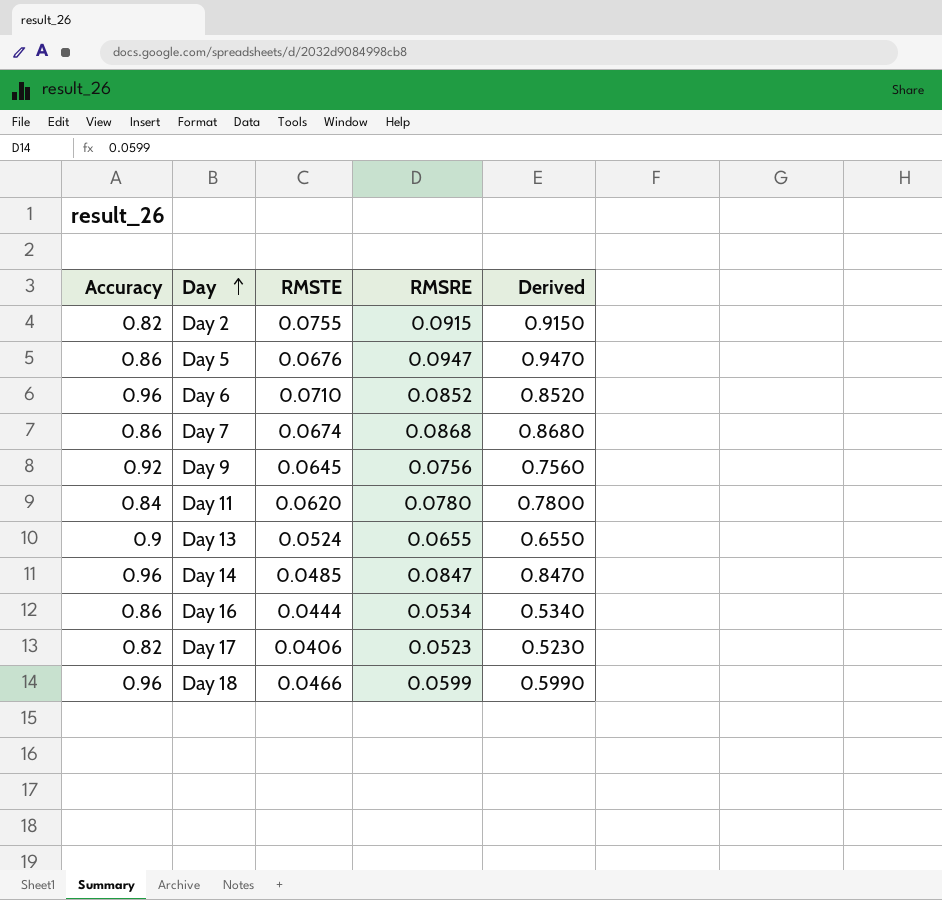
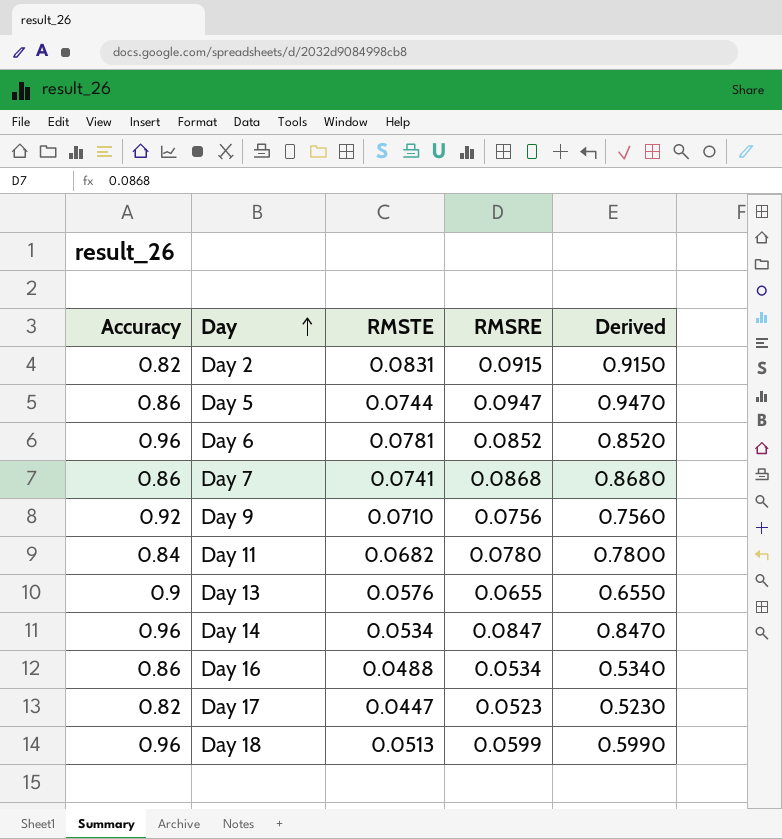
Day 2 | RMSTE: 0.0755 -> 0.0831
Day 5 | RMSTE: 0.0676 -> 0.0744
Day 6 | RMSTE: 0.0710 -> 0.0781
Day 7 | RMSTE: 0.0674 -> 0.0741
Day 9 | RMSTE: 0.0645 -> 0.0710
Day 11 | RMSTE: 0.0620 -> 0.0682
Day 13 | RMSTE: 0.0524 -> 0.0576
Day 14 | RMSTE: 0.0485 -> 0.0534
Day 16 | RMSTE: 0.0444 -> 0.0488
Day 17 | RMSTE: 0.0406 -> 0.0447
Day 18 | RMSTE: 0.0466 -> 0.0513

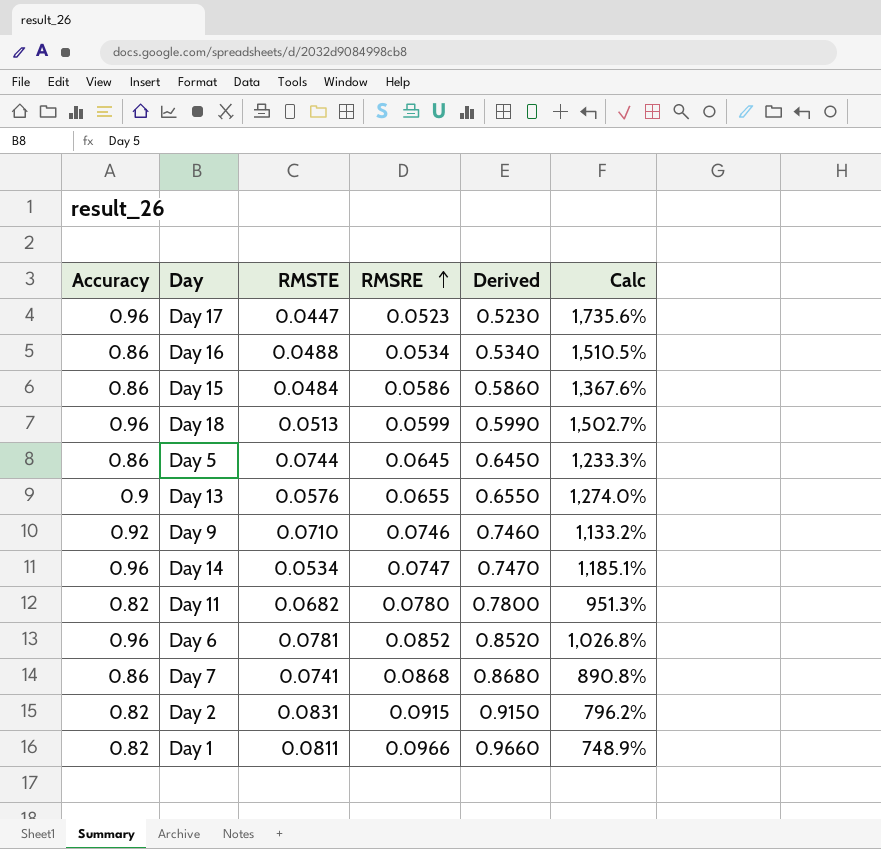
row order: Day ascending -> RMSRE ascending
column Calc | formula: none -> ([Accuracy] - [RMSRE]) / [RMSRE]
Day 17 | Accuracy: 0.82 -> 0.96
row Day 15: none -> 0.86 | 0.0484 | 0.0586 | 0.5860 | 1,367.6%
Day 5 | RMSRE: 0.0947 -> 0.0645
Day 5 | Derived: 0.9470 -> 0.6450
Day 9 | RMSRE: 0.0756 -> 0.0746
Day 9 | Derived: 0.7560 -> 0.7460
Day 14 | RMSRE: 0.0847 -> 0.0747
Day 14 | Derived: 0.8470 -> 0.7470
Day 11 | Accuracy: 0.84 -> 0.82
row Day 1: none -> 0.82 | 0.0811 | 0.0966 | 0.9660 | 748.9%

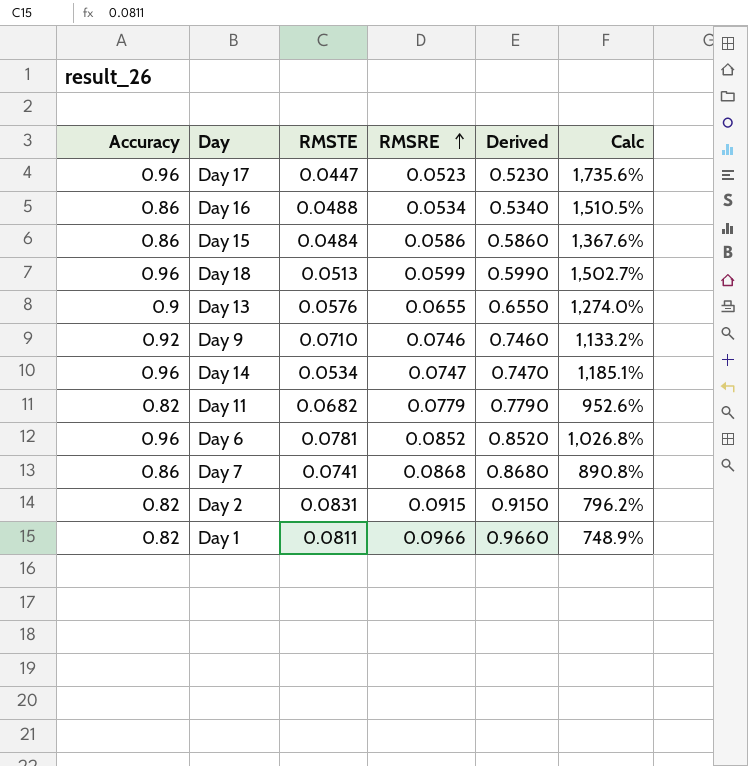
row Day 5: 0.86 | 0.0744 | 0.0645 | 0.6450 | 1,233.3% -> none
Day 11 | RMSRE: 0.0780 -> 0.0779
Day 11 | Derived: 0.7800 -> 0.7790
Day 11 | Calc: 951.3% -> 952.6%

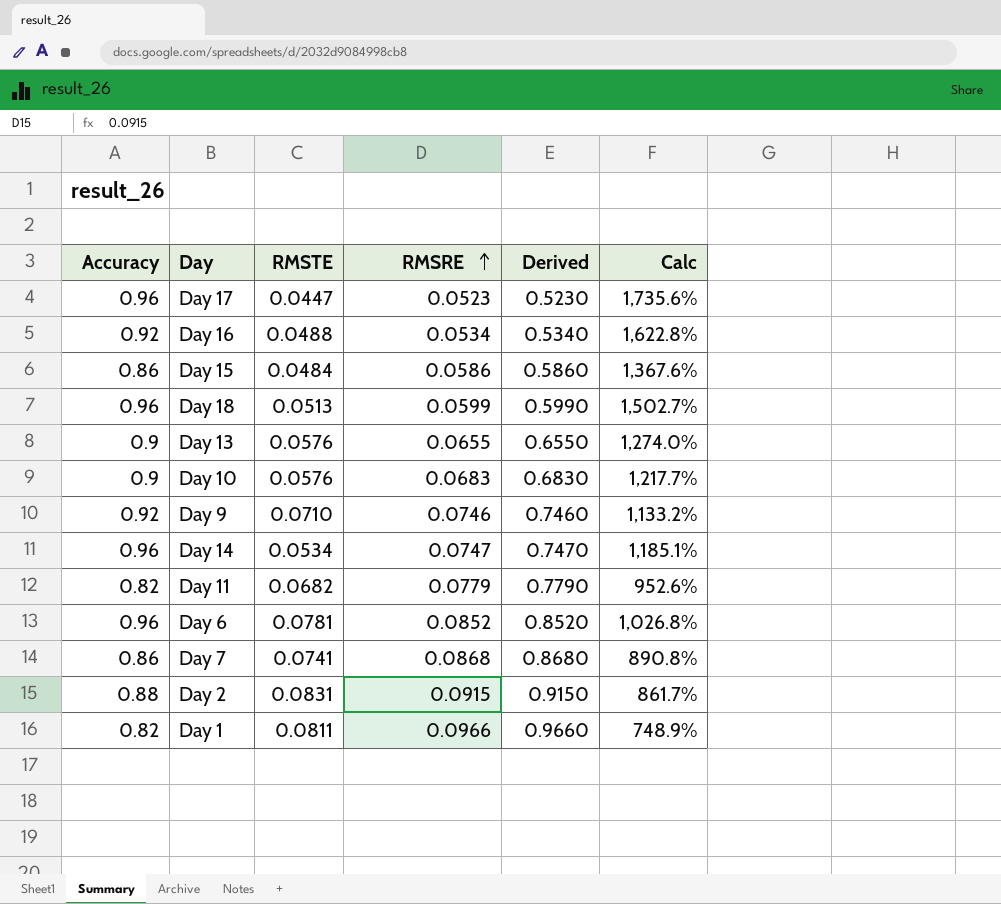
Day 16 | Accuracy: 0.86 -> 0.92
Day 16 | Calc: 1,510.5% -> 1,622.8%
row Day 10: none -> 0.9 | 0.0576 | 0.0683 | 0.6830 | 1,217.7%
Day 2 | Accuracy: 0.82 -> 0.88
Day 2 | Calc: 796.2% -> 861.7%

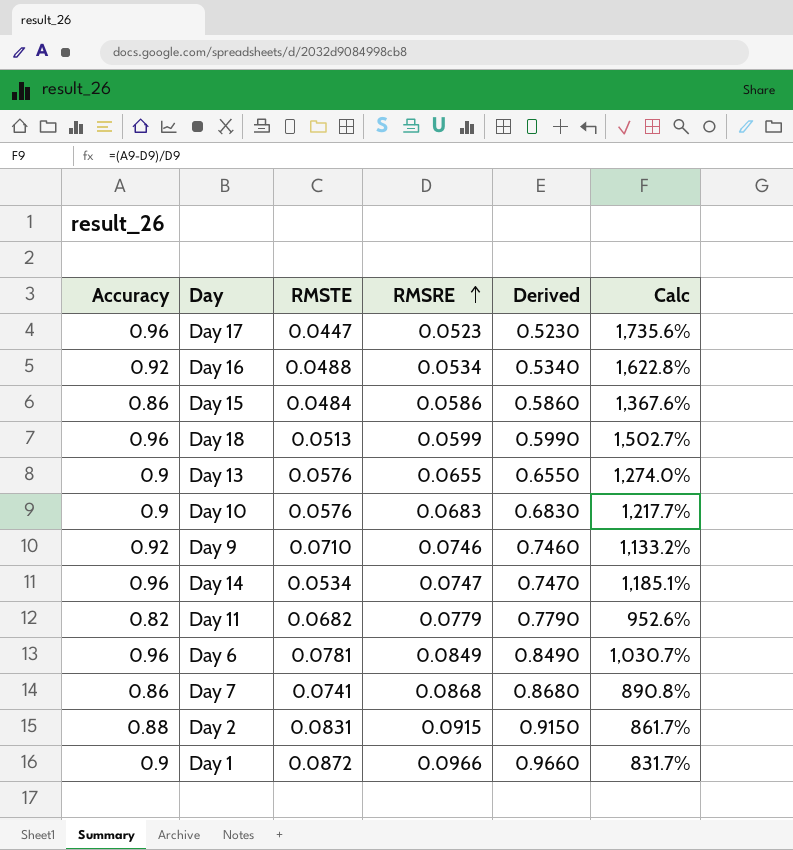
Day 6 | RMSRE: 0.0852 -> 0.0849
Day 6 | Derived: 0.8520 -> 0.8490
Day 6 | Calc: 1,026.8% -> 1,030.7%
Day 1 | Accuracy: 0.82 -> 0.9
Day 1 | RMSTE: 0.0811 -> 0.0872
Day 1 | Calc: 748.9% -> 831.7%

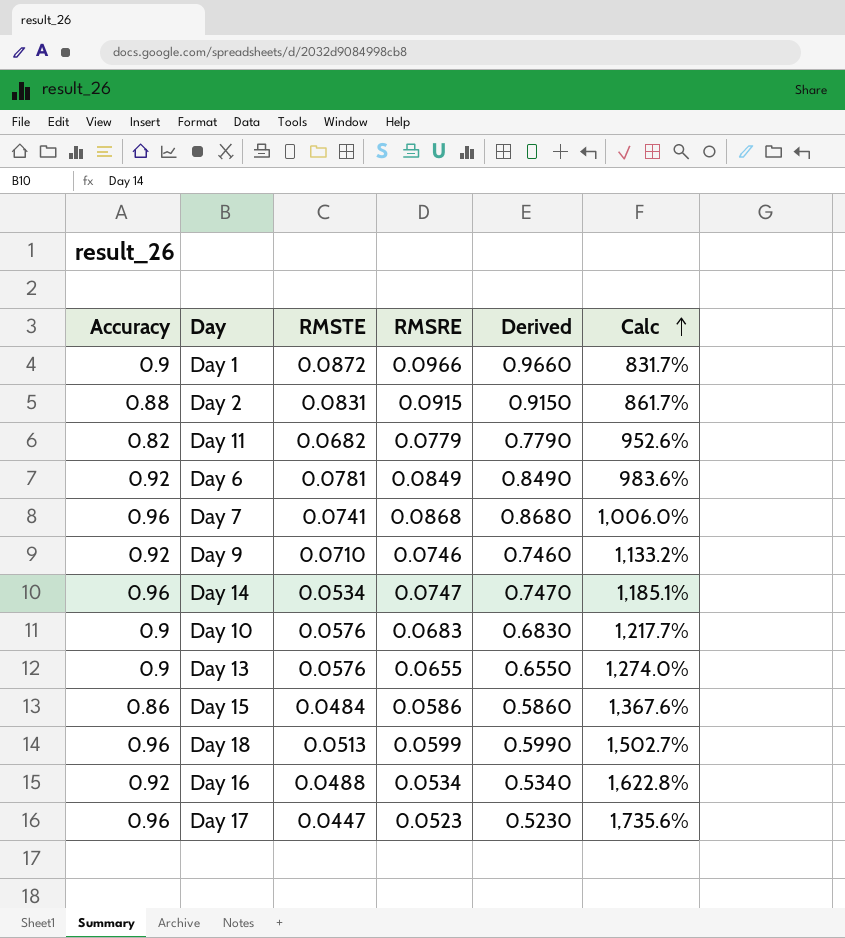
row order: RMSRE ascending -> Calc ascending
Day 6 | Accuracy: 0.96 -> 0.92
Day 6 | Calc: 1,030.7% -> 983.6%
Day 7 | Accuracy: 0.86 -> 0.96
Day 7 | Calc: 890.8% -> 1,006.0%

